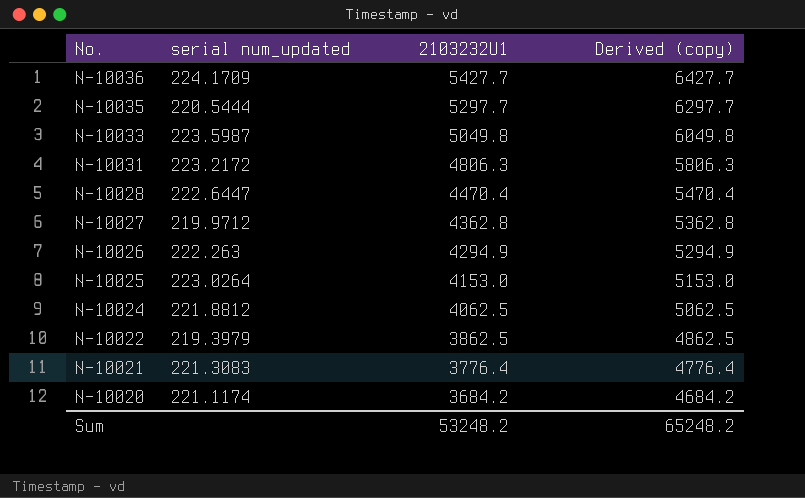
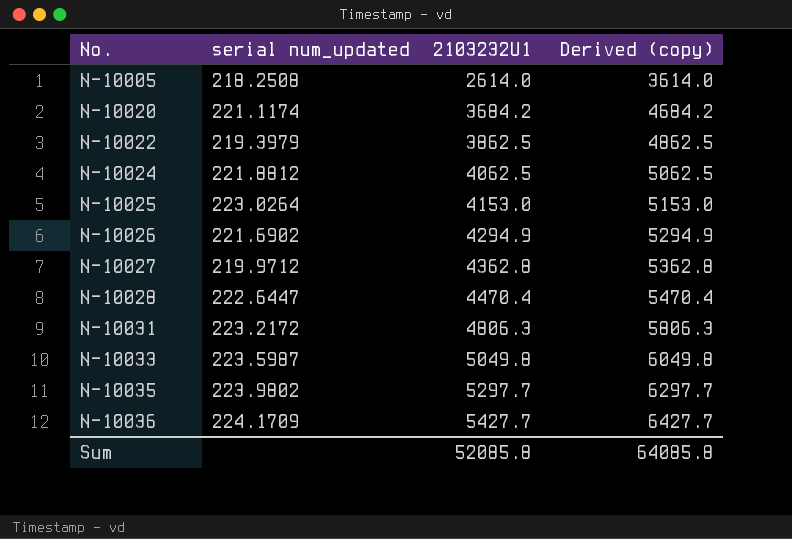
row order: No. descending -> No. ascending
row N-10021: 221.3083 | 3776.4 | 4776.4 -> none
row N-10005: none -> 218.2508 | 2614.0 | 3614.0
N-10026 | serial num_updated: 222.263 -> 221.6902
N-10035 | serial num_updated: 220.5444 -> 223.9802
Sum | 2103232U1: 53248.2 -> 52085.8
Sum | Derived (copy): 65248.2 -> 64085.8

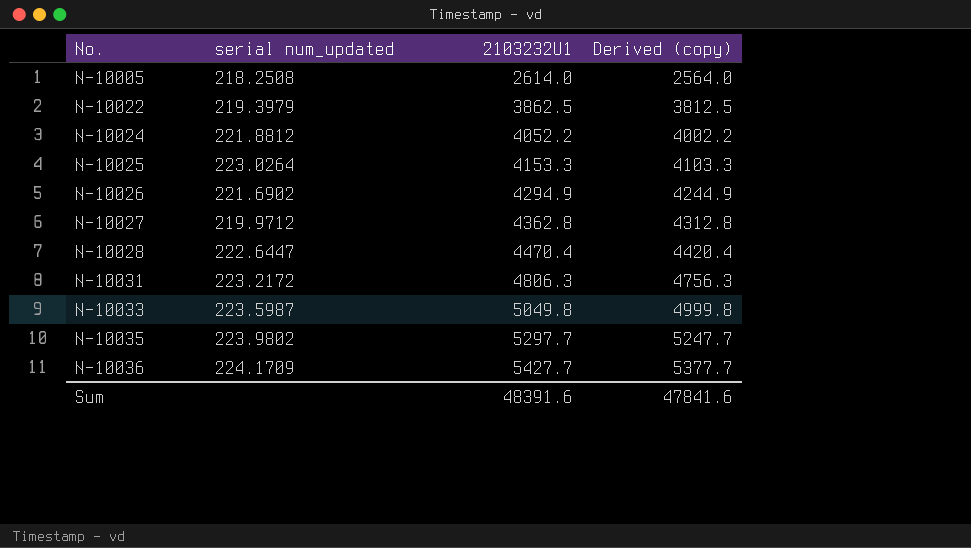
column Derived (copy) | formula: [2103232U1] + 1000 -> [2103232U1] - 50
row N-10020: 221.1174 | 3684.2 | 4684.2 -> none
N-10024 | 2103232U1: 4062.5 -> 4052.2
N-10025 | 2103232U1: 4153.0 -> 4153.3
Sum | 2103232U1: 52085.8 -> 48391.6
Sum | Derived (copy): 64085.8 -> 47841.6

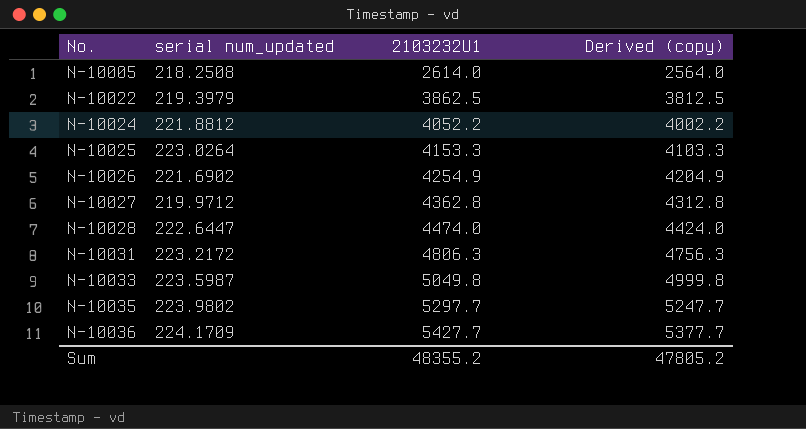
N-10026 | 2103232U1: 4294.9 -> 4254.9
N-10026 | Derived (copy): 4244.9 -> 4204.9
N-10028 | 2103232U1: 4470.4 -> 4474.0
N-10028 | Derived (copy): 4420.4 -> 4424.0
Sum | 2103232U1: 48391.6 -> 48355.2
Sum | Derived (copy): 47841.6 -> 47805.2

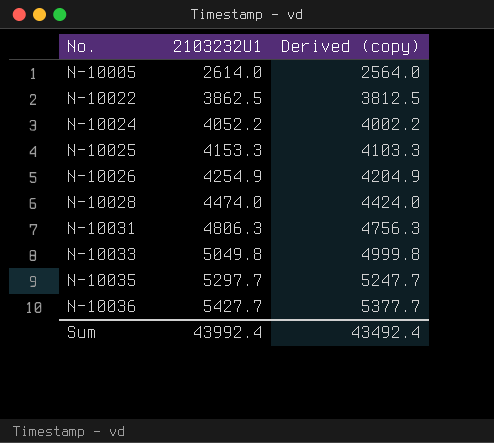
column serial num_updated | position: 2 -> none
row N-10027: 219.9712 | 4362.8 | 4312.8 -> none
Sum | 2103232U1: 48355.2 -> 43992.4
Sum | Derived (copy): 47805.2 -> 43492.4

